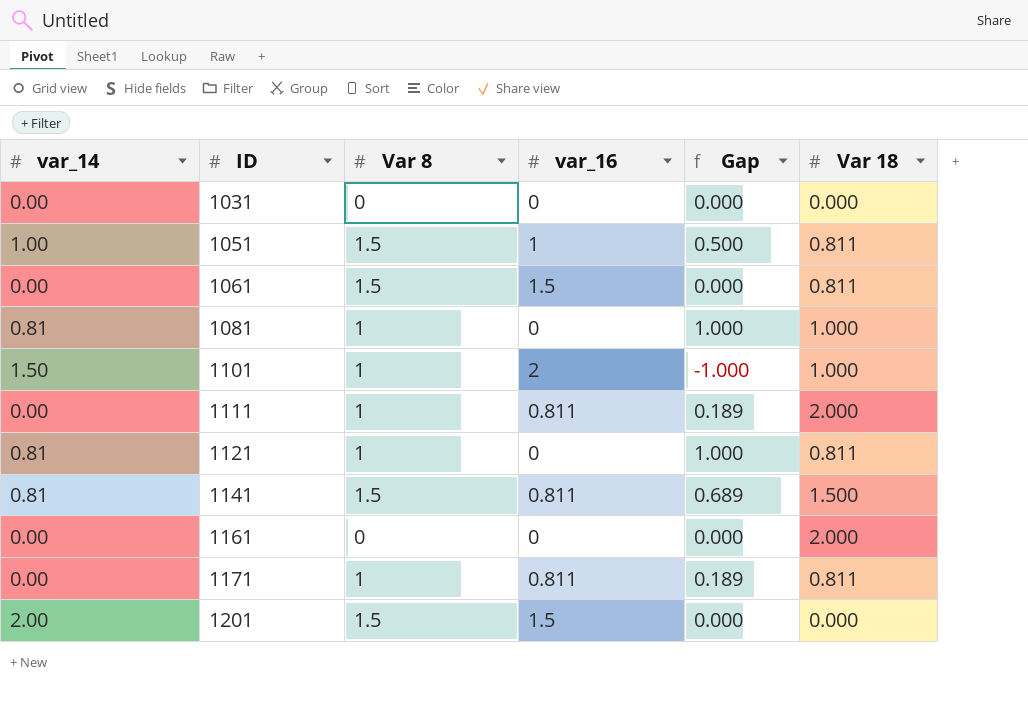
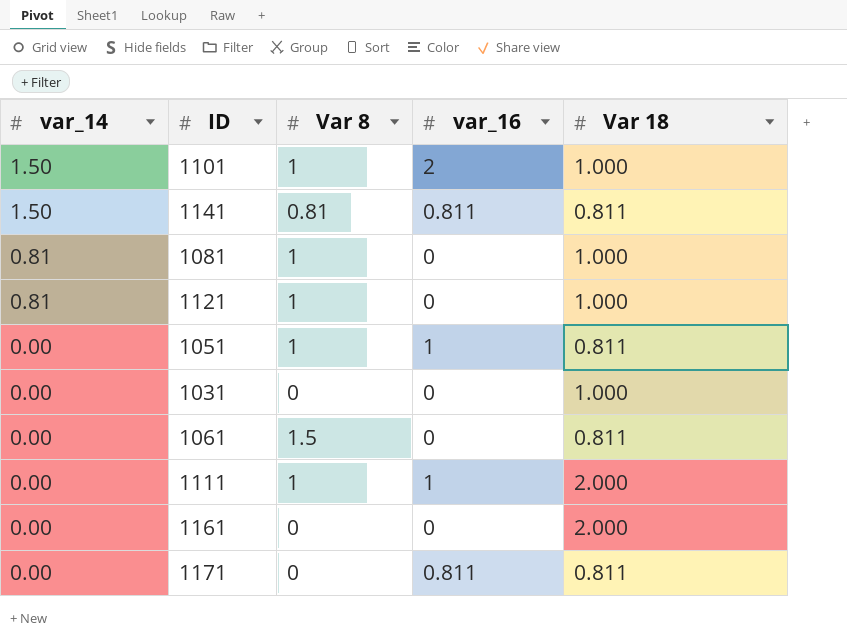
row order: ID ascending -> var_14 descending
column Gap | formula: [Var 8] - [var_16] -> none
row 1201: 2.00 | 1.5 | 1.5 | 0.000 | 0.000 -> none
1141 | var_14: 0.81 -> 1.50
1141 | Var 8: 1.5 -> 0.81
1141 | Var 18: 1.500 -> 0.811
1121 | Var 18: 0.811 -> 1.000
1051 | var_14: 1.00 -> 0.00
1051 | Var 8: 1.5 -> 1
1031 | Var 18: 0.000 -> 1.000
1061 | var_16: 1.5 -> 0
1111 | var_16: 0.811 -> 1
1171 | Var 8: 1 -> 0

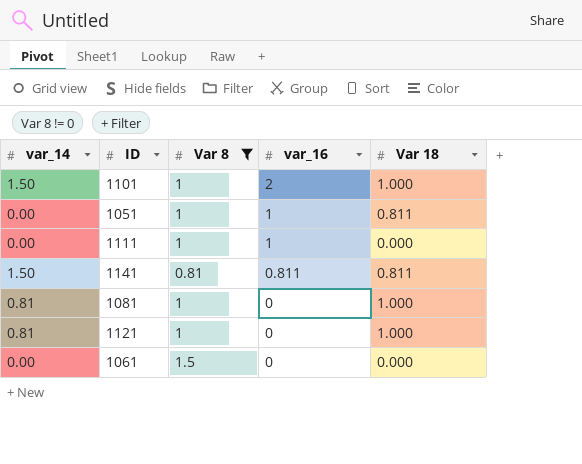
filter: none -> Var 8 != 0
row order: var_14 descending -> var_16 descending
1111 | Var 18: 2.000 -> 0.000
1061 | Var 18: 0.811 -> 0.000

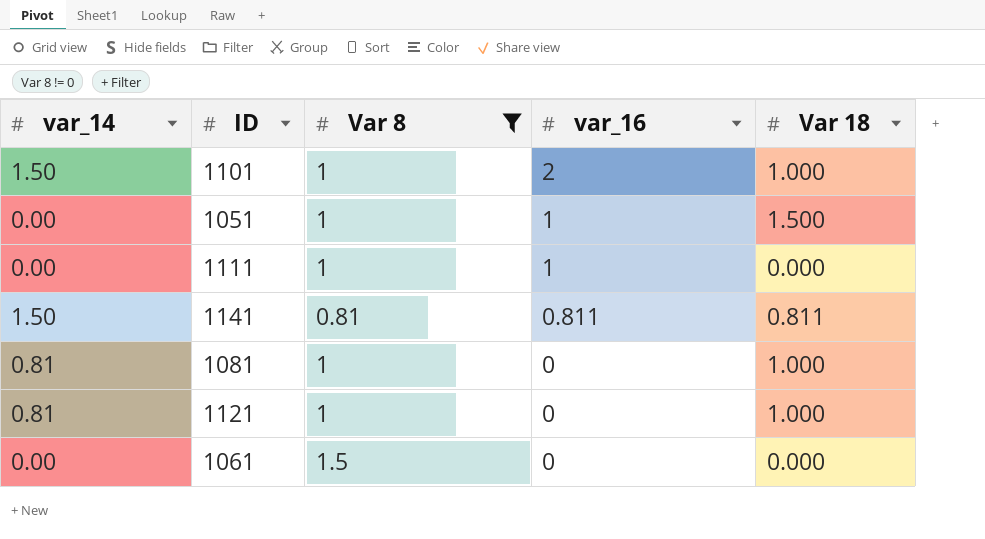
1051 | Var 18: 0.811 -> 1.500

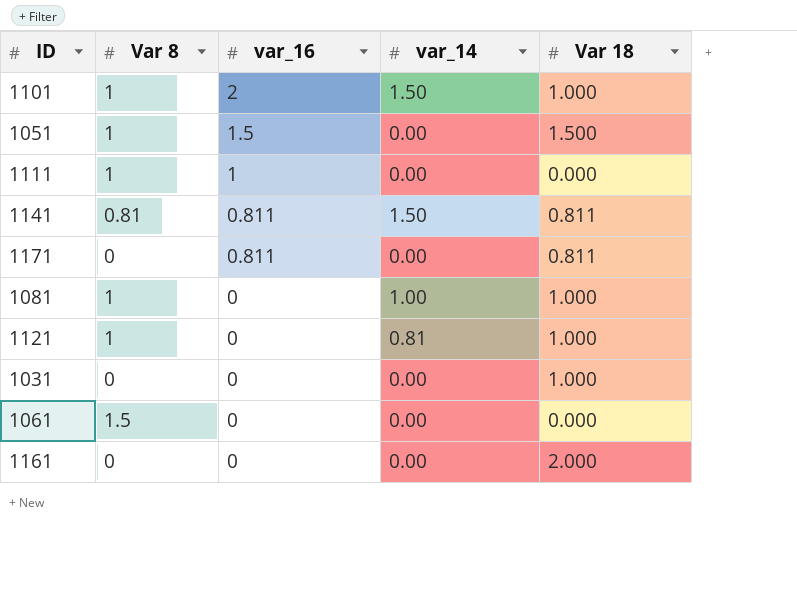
filter: Var 8 != 0 -> none
column var_14 | position: 1 -> 4
1051 | var_16: 1 -> 1.5
1081 | var_14: 0.81 -> 1.00

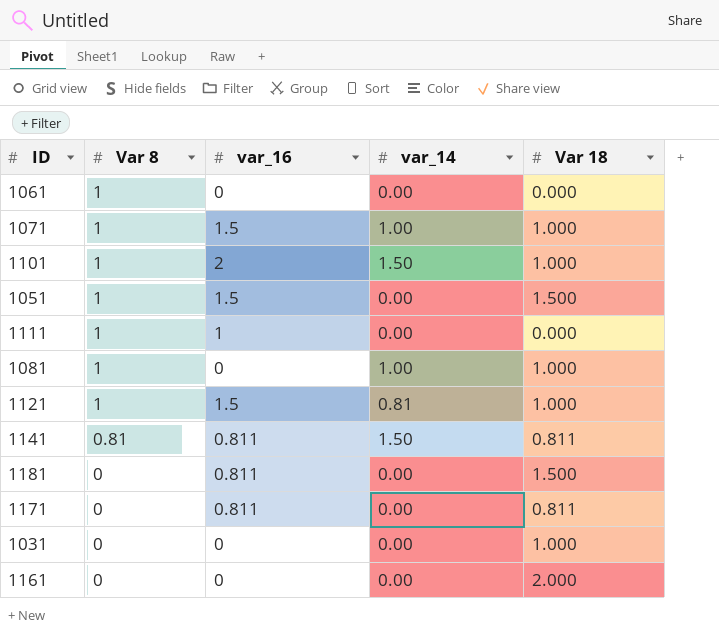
row order: var_16 descending -> Var 8 descending
1061 | Var 8: 1.5 -> 1
row 1071: none -> 1 | 1.5 | 1.00 | 1.000
1121 | var_16: 0 -> 1.5
row 1181: none -> 0 | 0.811 | 0.00 | 1.500

